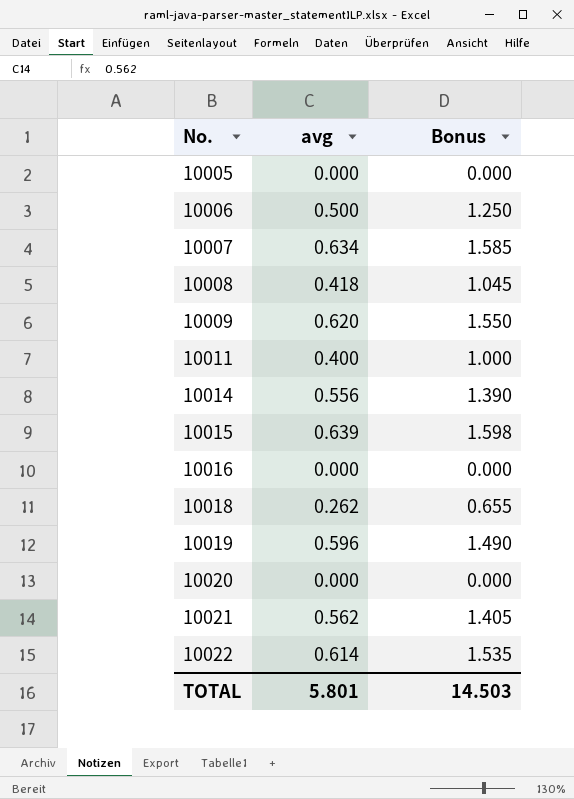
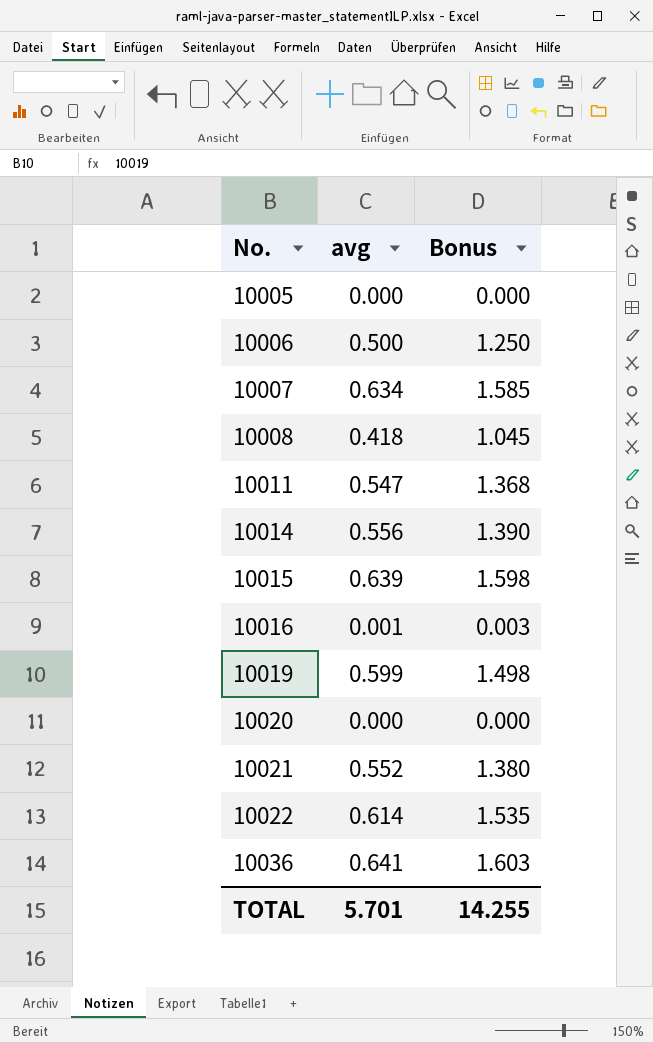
row 10009: 0.620 | 1.550 -> none
row 10018: 0.262 | 0.655 -> none
10011 | avg: 0.400 -> 0.547
10011 | Bonus: 1.000 -> 1.368
10016 | avg: 0.000 -> 0.001
10016 | Bonus: 0.000 -> 0.003
10019 | avg: 0.596 -> 0.599
10019 | Bonus: 1.490 -> 1.498
10021 | avg: 0.562 -> 0.552
10021 | Bonus: 1.405 -> 1.380
row 10036: none -> 0.641 | 1.603
TOTAL | avg: 5.801 -> 5.701
TOTAL | Bonus: 14.503 -> 14.255

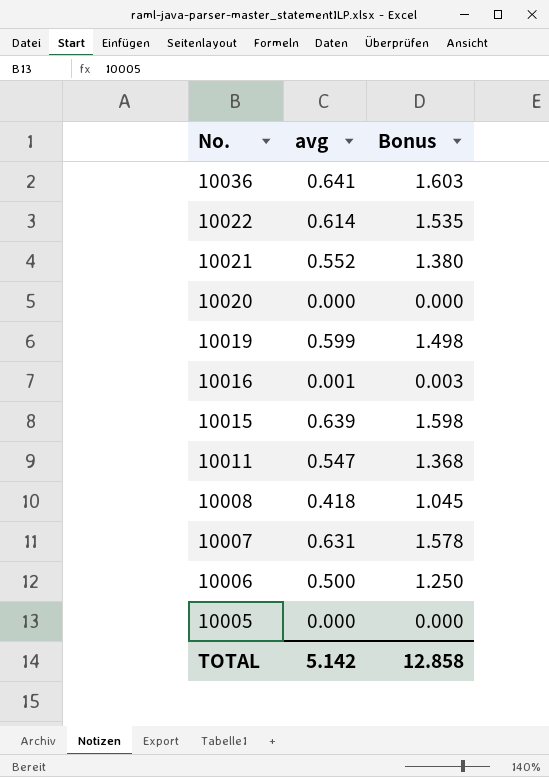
row order: No. ascending -> No. descending
row 10014: 0.556 | 1.390 -> none
10007 | avg: 0.634 -> 0.631
10007 | Bonus: 1.585 -> 1.578
TOTAL | avg: 5.701 -> 5.142
TOTAL | Bonus: 14.255 -> 12.858

